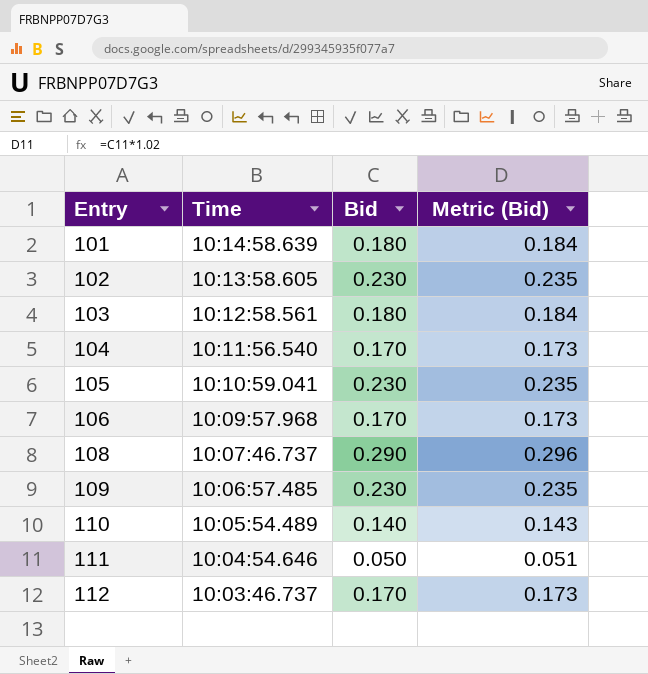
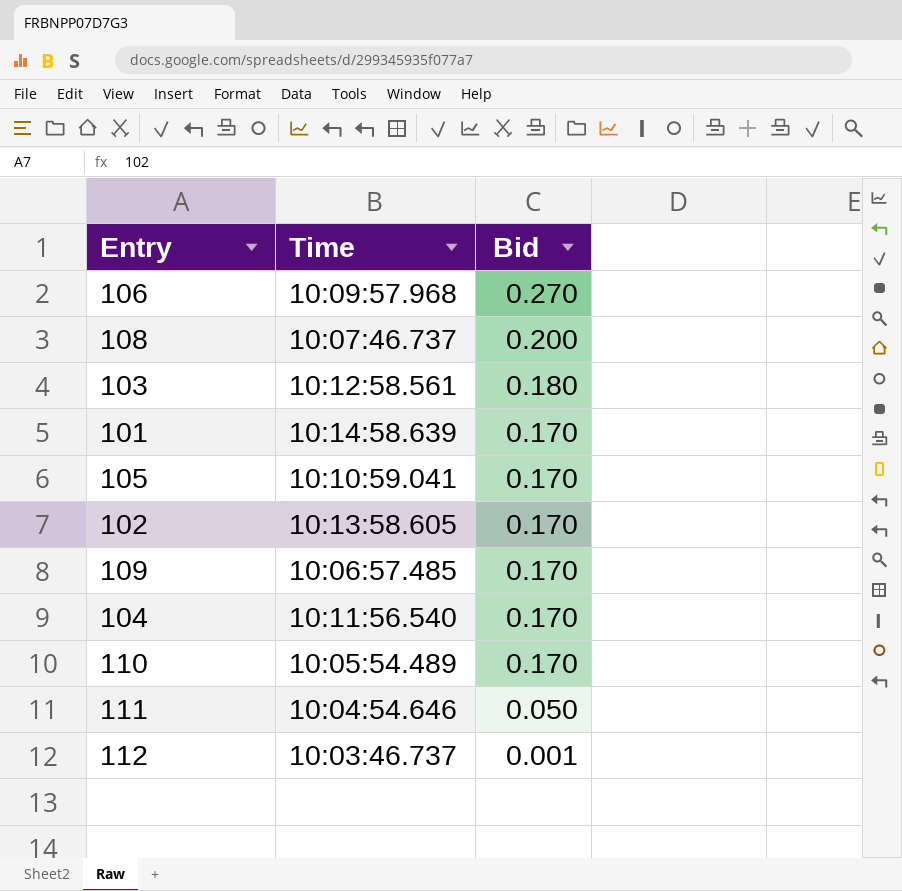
row order: Entry ascending -> Bid descending
column Metric (Bid) | formula: [Bid] * 1.02 -> none
106 | Bid: 0.170 -> 0.270
108 | Bid: 0.290 -> 0.200
101 | Bid: 0.180 -> 0.170
105 | Bid: 0.230 -> 0.170
102 | Bid: 0.230 -> 0.170
109 | Bid: 0.230 -> 0.170
110 | Bid: 0.140 -> 0.170
112 | Bid: 0.170 -> 0.001

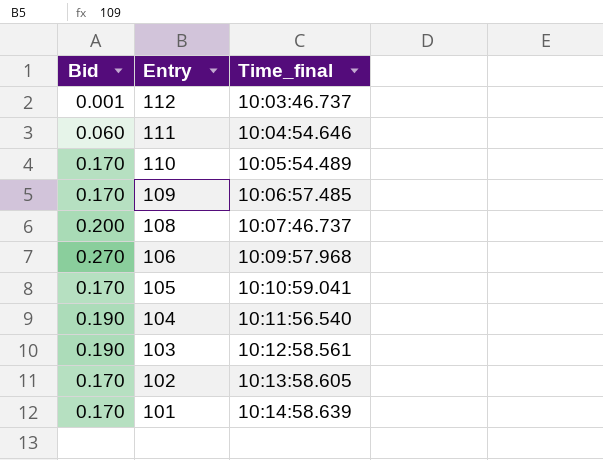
row order: Bid descending -> Entry descending
column Bid | position: 3 -> 1
column name: Time -> Time_final
111 | Bid: 0.050 -> 0.060
104 | Bid: 0.170 -> 0.190
103 | Bid: 0.180 -> 0.190

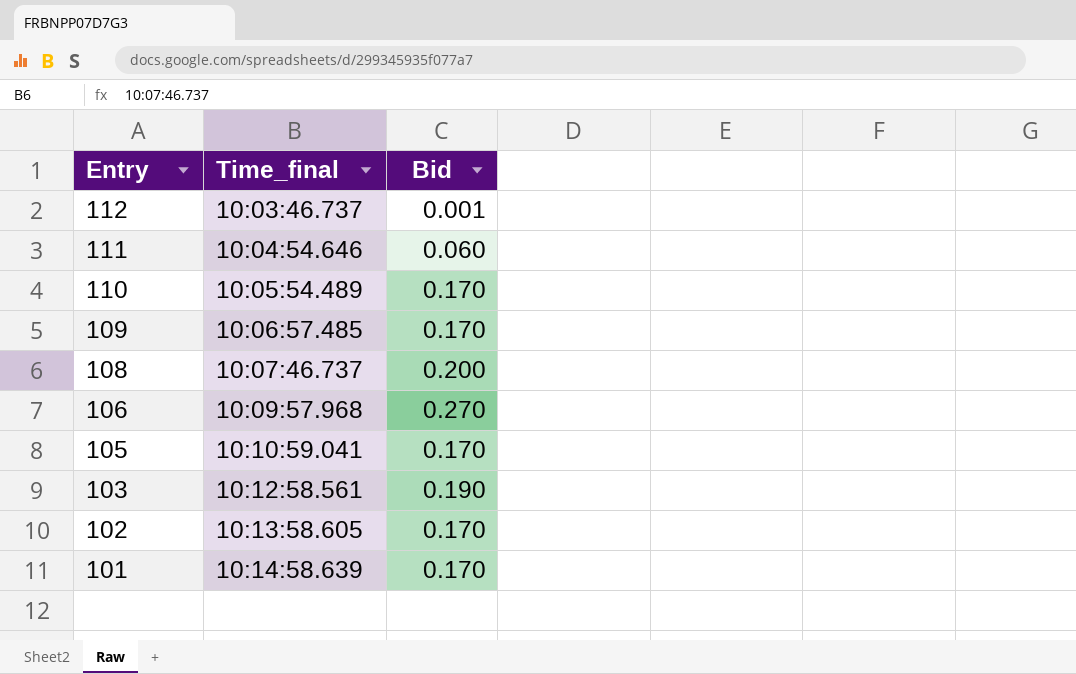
column Bid | position: 1 -> 3
row 104: 0.190 | 10:11:56.540 -> none

